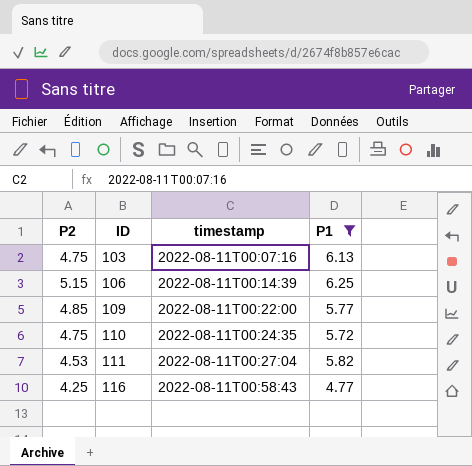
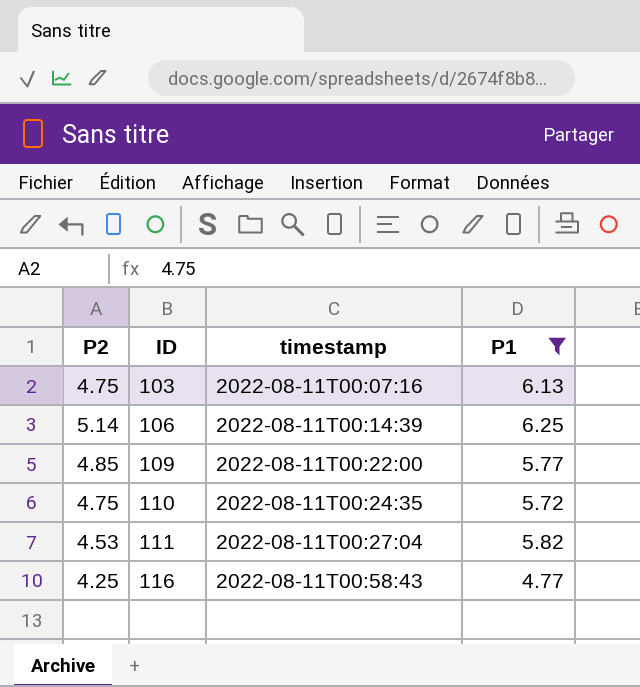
106 | P2: 5.15 -> 5.14

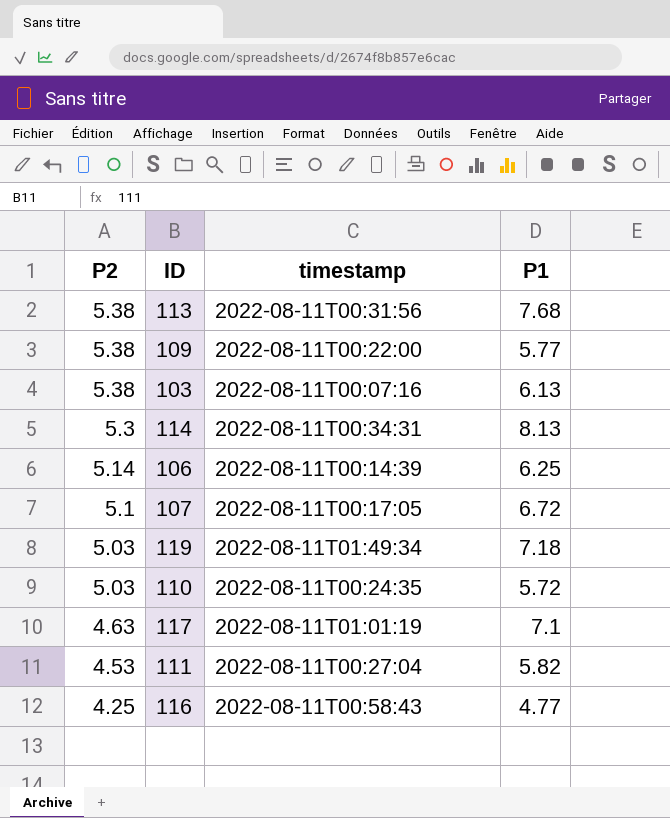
filter: P1 <= 6.25 -> none
row order: ID ascending -> P2 descending
109 | P2: 4.85 -> 5.38
103 | P2: 4.75 -> 5.38
110 | P2: 4.75 -> 5.03

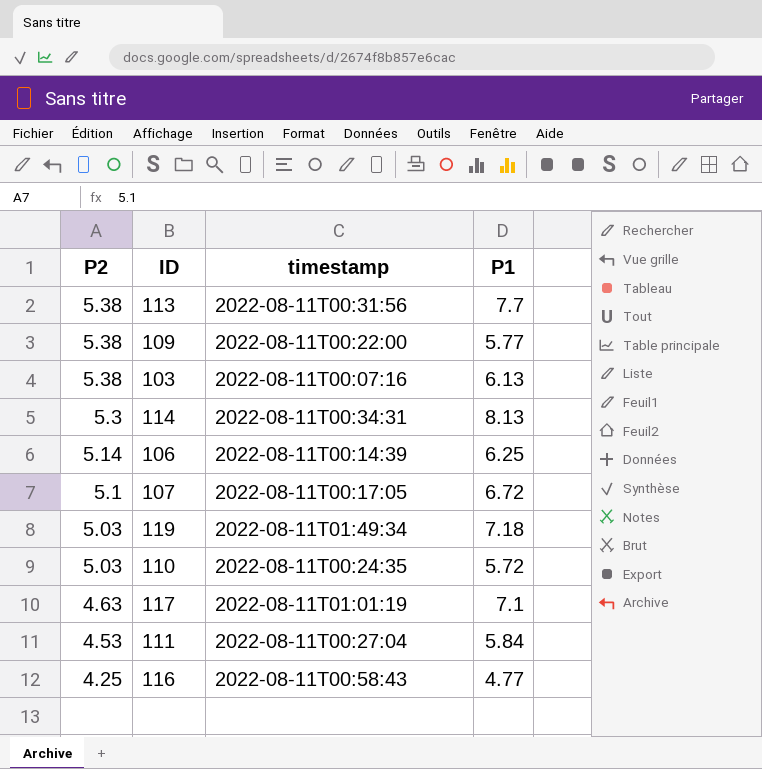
113 | P1: 7.68 -> 7.7
111 | P1: 5.82 -> 5.84

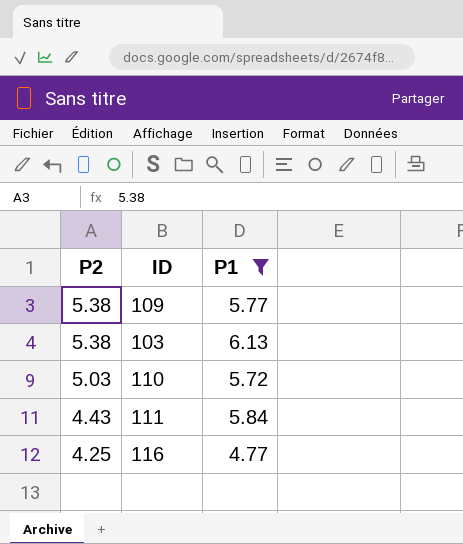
filter: none -> P1 <= 6.13
column timestamp | position: 3 -> none
111 | P2: 4.53 -> 4.43

